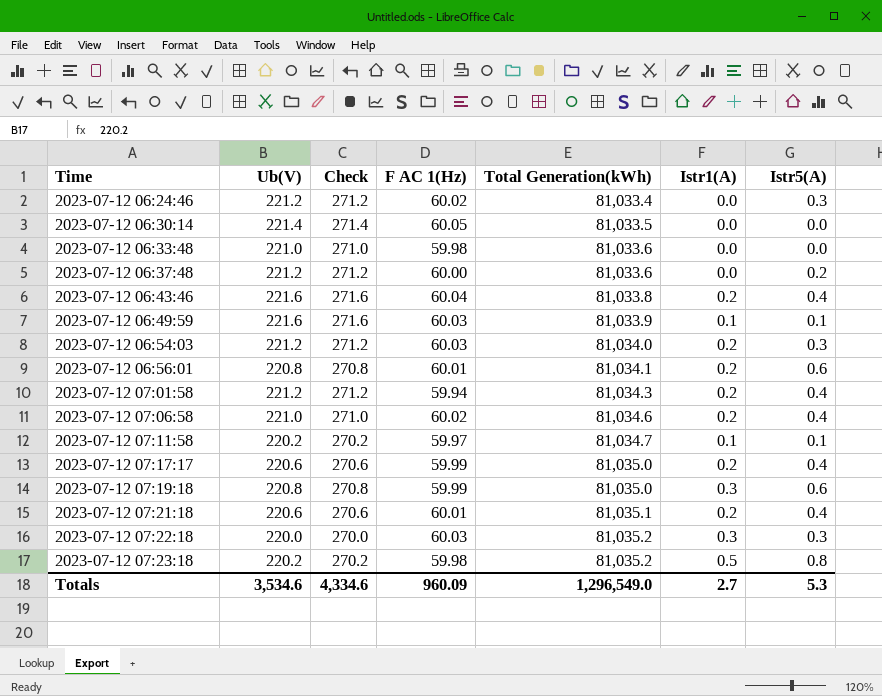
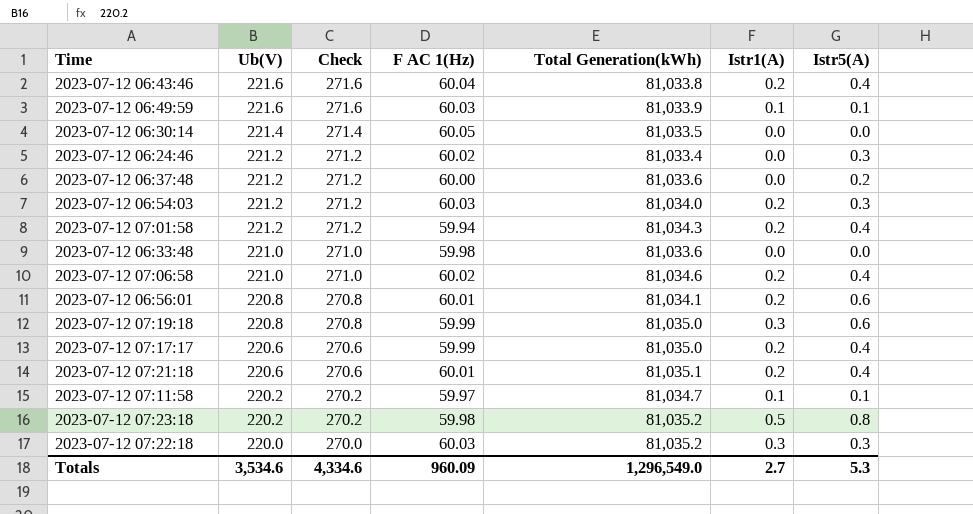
row order: Time ascending -> Ub(V) descending

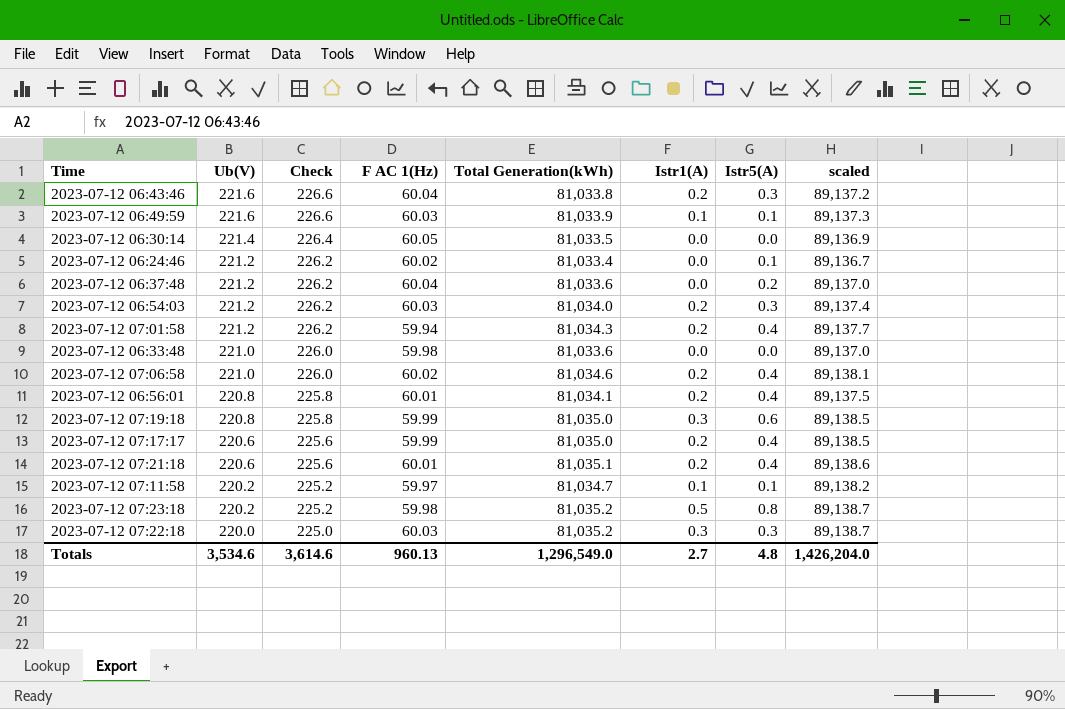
column Check | formula: [Ub(V)] + 50 -> [Ub(V)] + 5
column scaled | formula: none -> [Total Generation(kWh)] * 1.1
2023-07-12 06:43:46 | Istr5(A): 0.4 -> 0.3
2023-07-12 06:24:46 | Istr5(A): 0.3 -> 0.1
2023-07-12 06:37:48 | F AC 1(Hz): 60.00 -> 60.04
2023-07-12 06:56:01 | Istr5(A): 0.6 -> 0.4
Totals | Check: 4,334.6 -> 3,614.6
Totals | F AC 1(Hz): 960.09 -> 960.13
Totals | Istr5(A): 5.3 -> 4.8

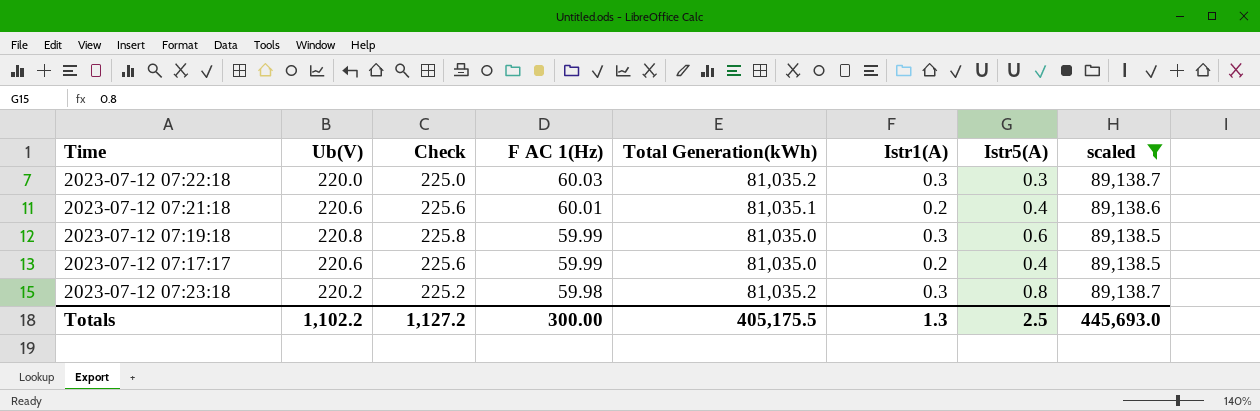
filter: none -> scaled >= 89,138.5
row order: Ub(V) descending -> F AC 1(Hz) descending
2023-07-12 07:23:18 | Istr1(A): 0.5 -> 0.3
Totals | Ub(V): 3,534.6 -> 1,102.2
Totals | Check: 3,614.6 -> 1,127.2
Totals | F AC 1(Hz): 960.13 -> 300.00
Totals | Total Generation(kWh): 1,296,549.0 -> 405,175.5
Totals | Istr1(A): 2.7 -> 1.3
Totals | Istr5(A): 4.8 -> 2.5
Totals | scaled: 1,426,204.0 -> 445,693.0

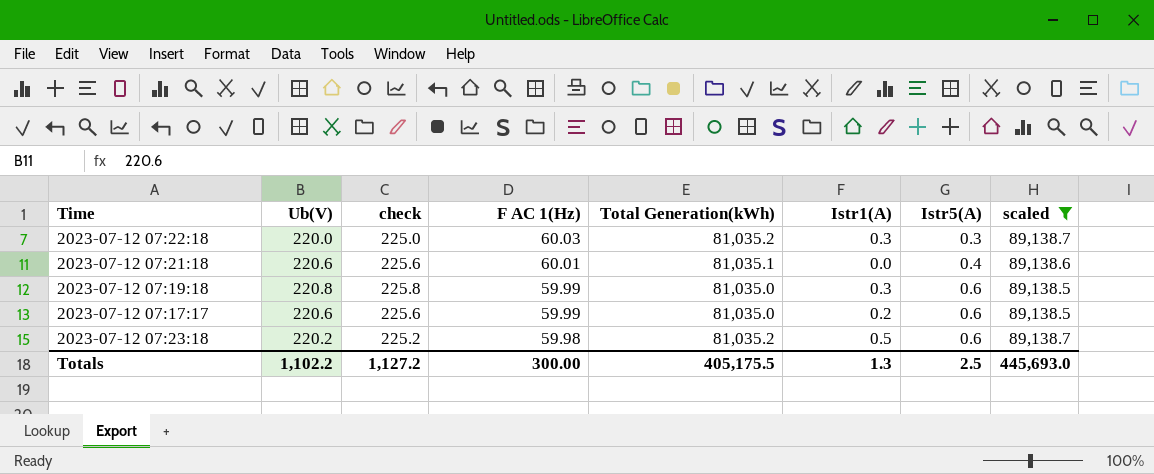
column name: Check -> check
2023-07-12 07:21:18 | Istr1(A): 0.2 -> 0.0
2023-07-12 07:17:17 | Istr5(A): 0.4 -> 0.6
2023-07-12 07:23:18 | Istr1(A): 0.3 -> 0.5
2023-07-12 07:23:18 | Istr5(A): 0.8 -> 0.6

